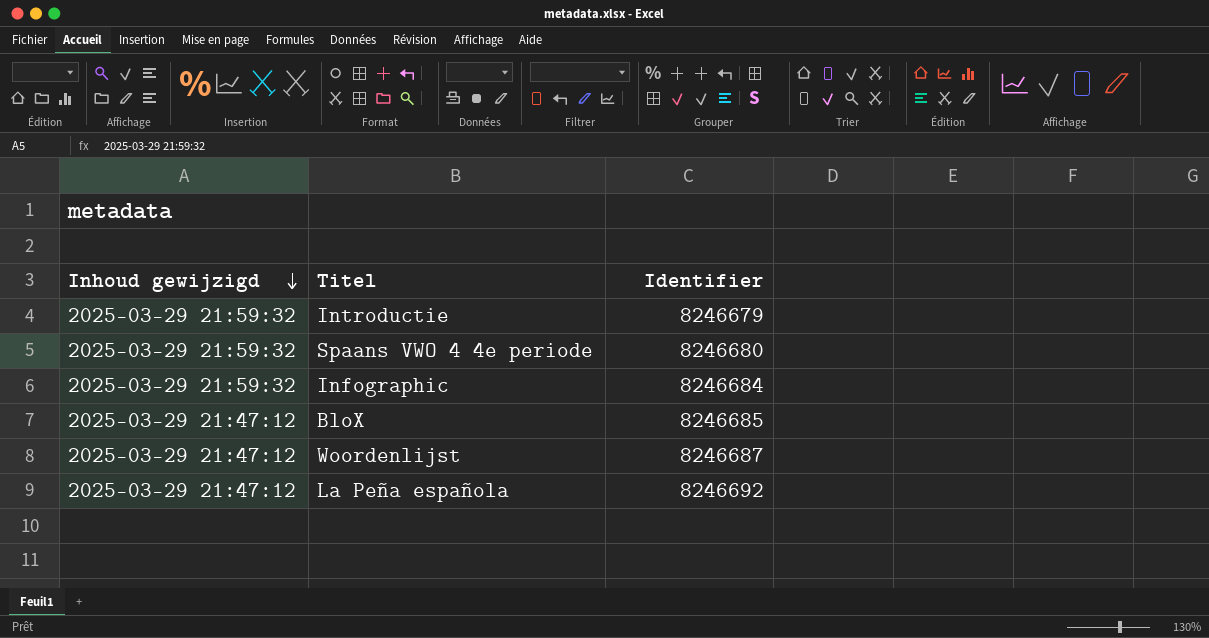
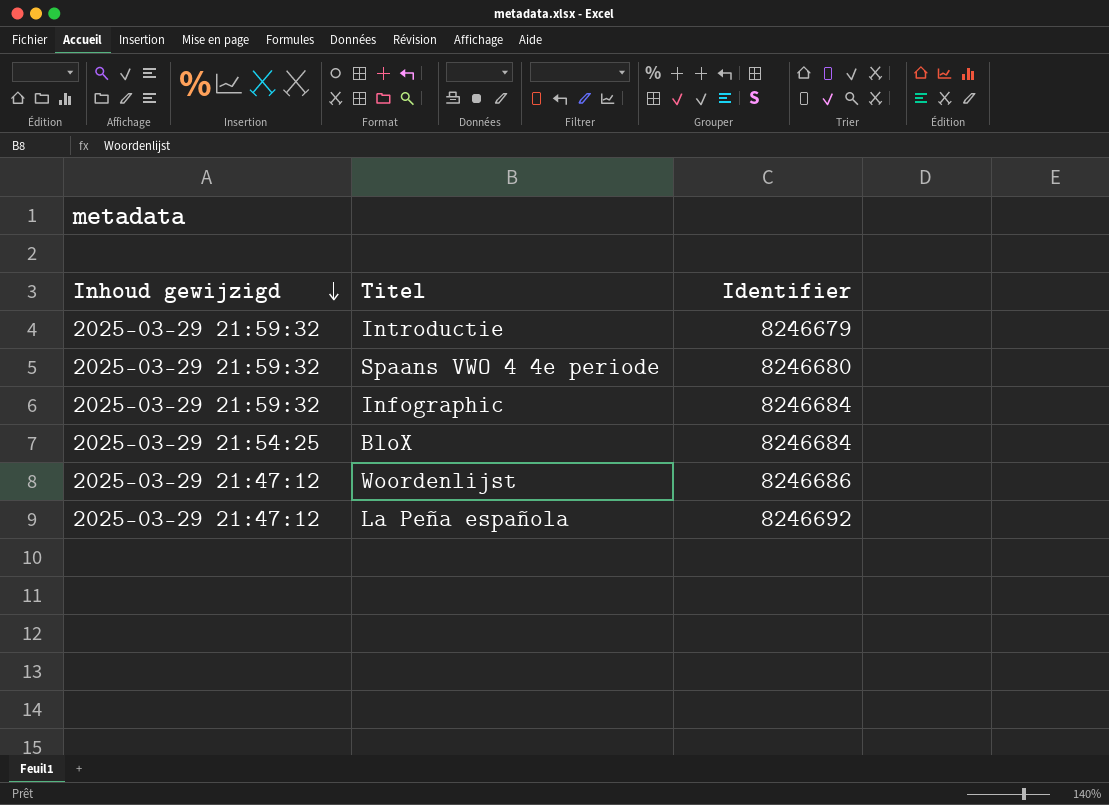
BloX | Inhoud gewijzigd: 2025-03-29 21:47:12 -> 2025-03-29 21:54:25
BloX | Identifier: 8246685 -> 8246684
Woordenlijst | Identifier: 8246687 -> 8246686

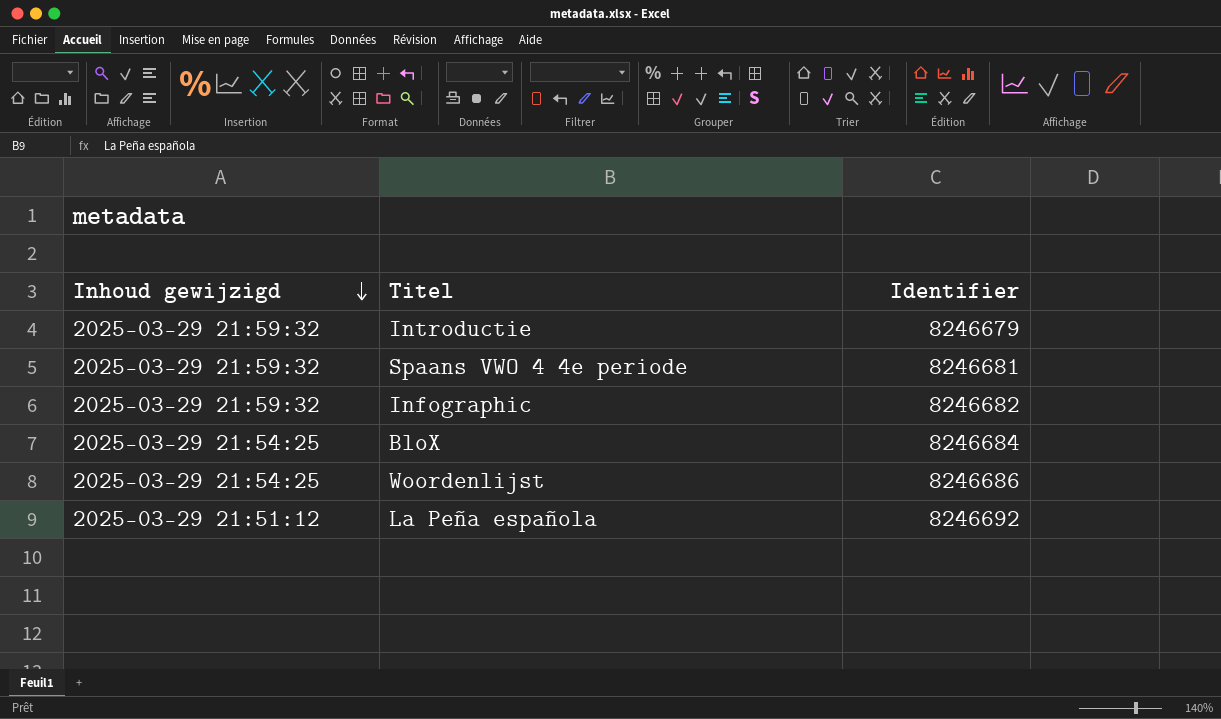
Spaans VWO 4 4e periode | Identifier: 8246680 -> 8246681
Infographic | Identifier: 8246684 -> 8246682
Woordenlijst | Inhoud gewijzigd: 2025-03-29 21:47:12 -> 2025-03-29 21:54:25
La Peña española | Inhoud gewijzigd: 2025-03-29 21:47:12 -> 2025-03-29 21:51:12

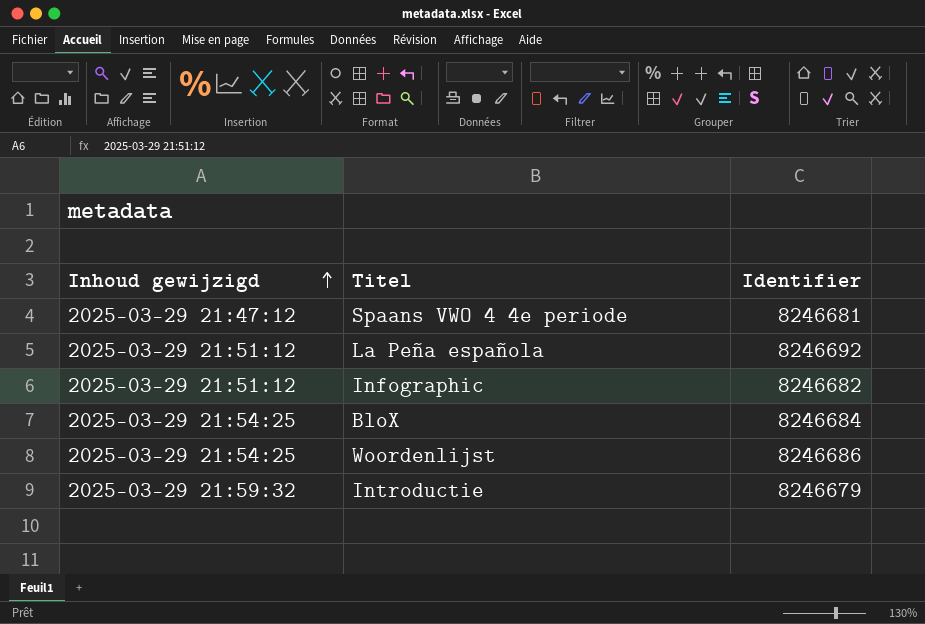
row order: Inhoud gewijzigd descending -> Inhoud gewijzigd ascending
Spaans VWO 4 4e periode | Inhoud gewijzigd: 2025-03-29 21:59:32 -> 2025-03-29 21:47:12
Infographic | Inhoud gewijzigd: 2025-03-29 21:59:32 -> 2025-03-29 21:51:12

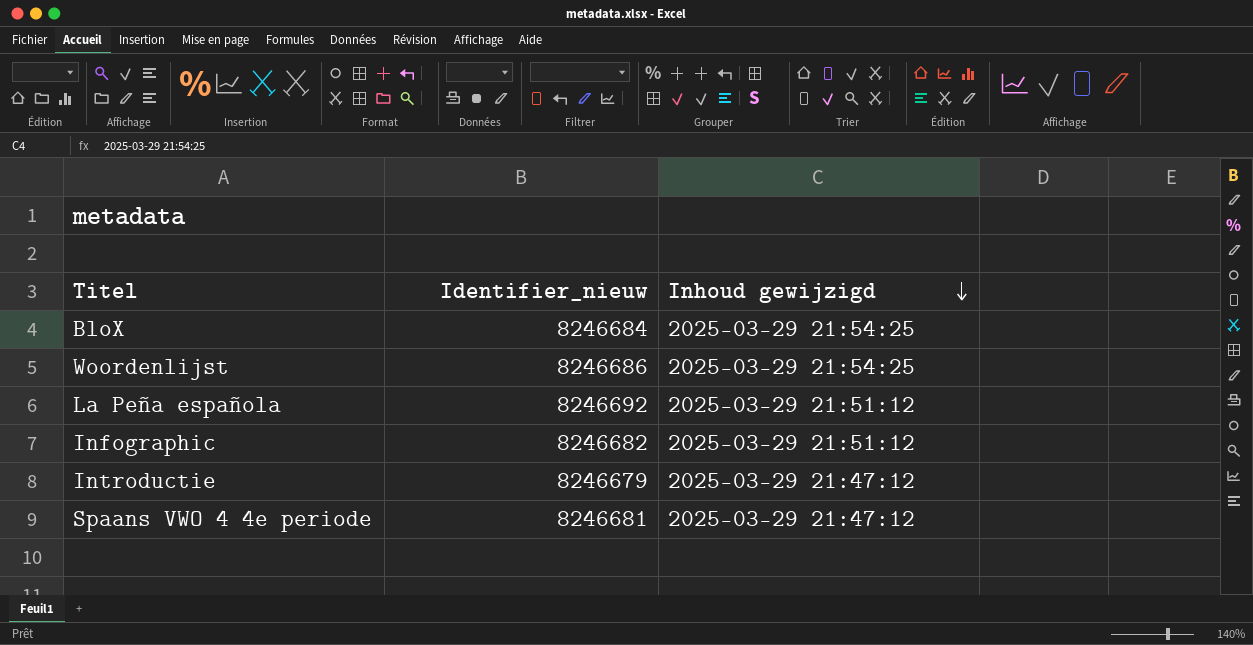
row order: Inhoud gewijzigd ascending -> Inhoud gewijzigd descending
column name: Identifier -> Identifier_nieuw
column Inhoud gewijzigd | position: 1 -> 3
Introductie | Inhoud gewijzigd: 2025-03-29 21:59:32 -> 2025-03-29 21:47:12

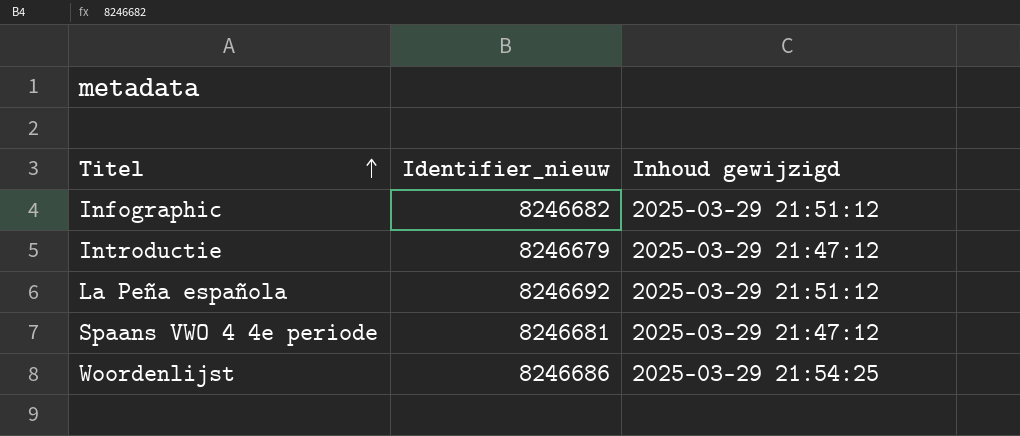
row order: Inhoud gewijzigd descending -> Titel ascending
row BloX: 8246684 | 2025-03-29 21:54:25 -> none

